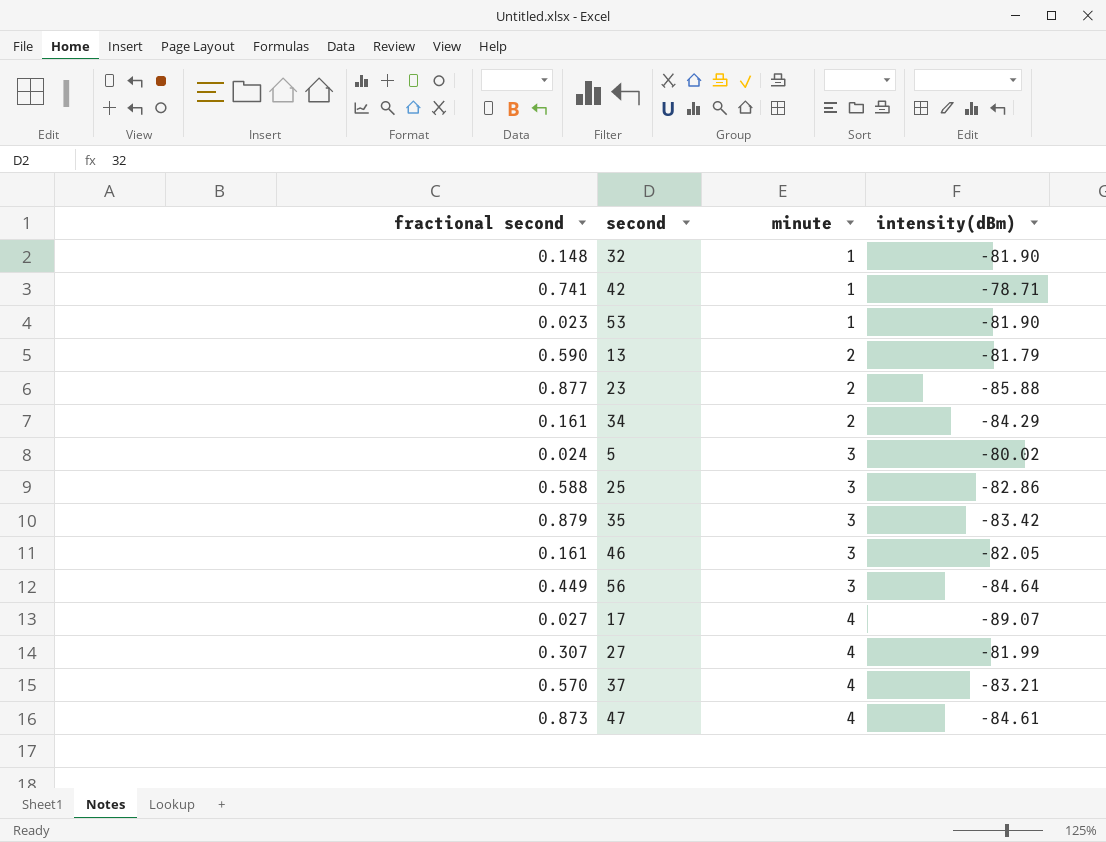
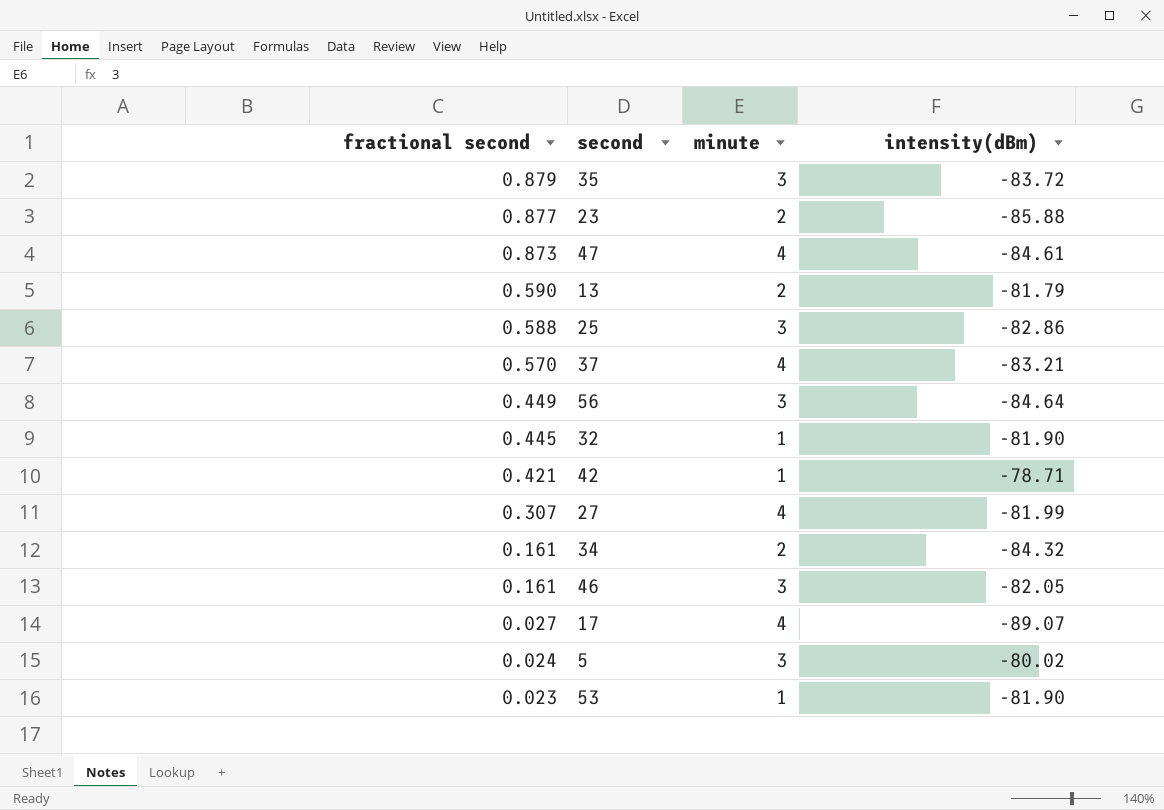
row order: minute ascending -> fractional second descending
35 | intensity(dBm): -83.42 -> -83.72
32 | fractional second: 0.148 -> 0.445
42 | fractional second: 0.741 -> 0.421
34 | intensity(dBm): -84.29 -> -84.32

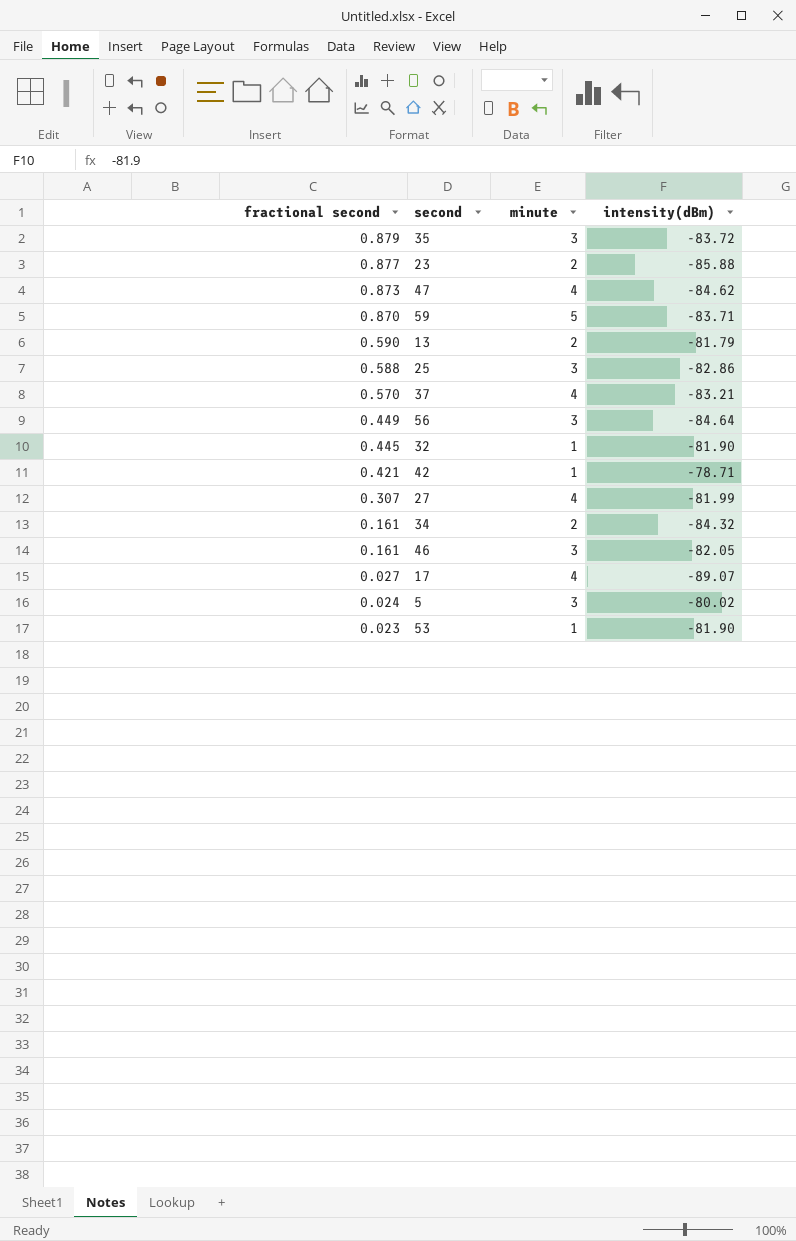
47 | intensity(dBm): -84.61 -> -84.62
row 59: none -> 0.870 | 5 | -83.71

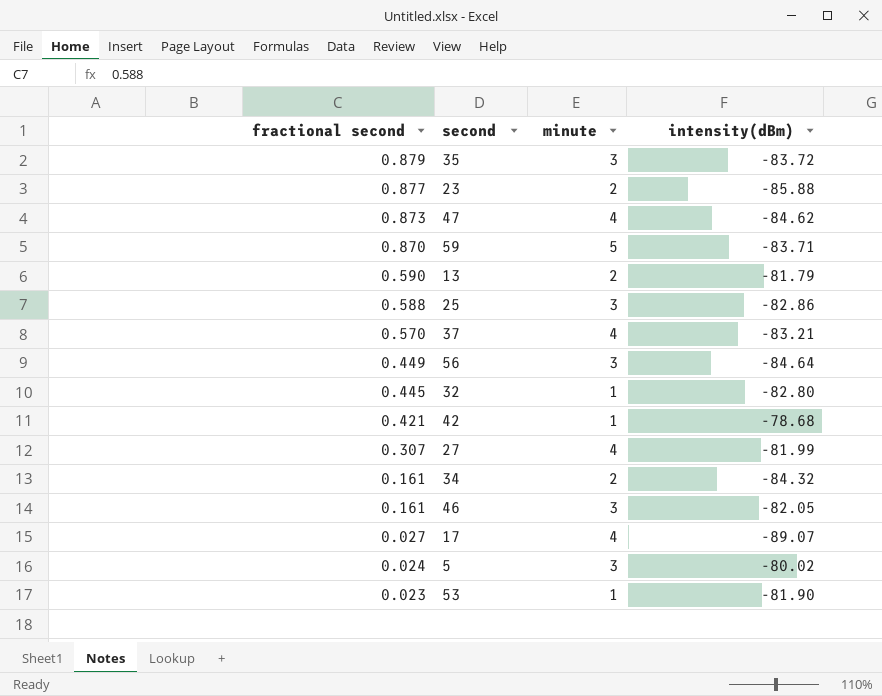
32 | intensity(dBm): -81.90 -> -82.80
42 | intensity(dBm): -78.71 -> -78.68

